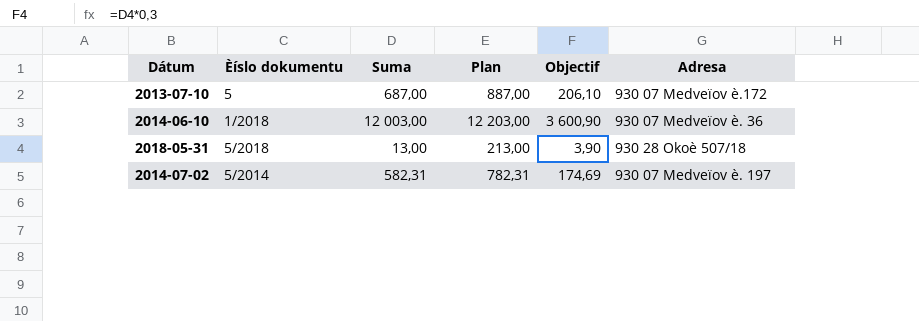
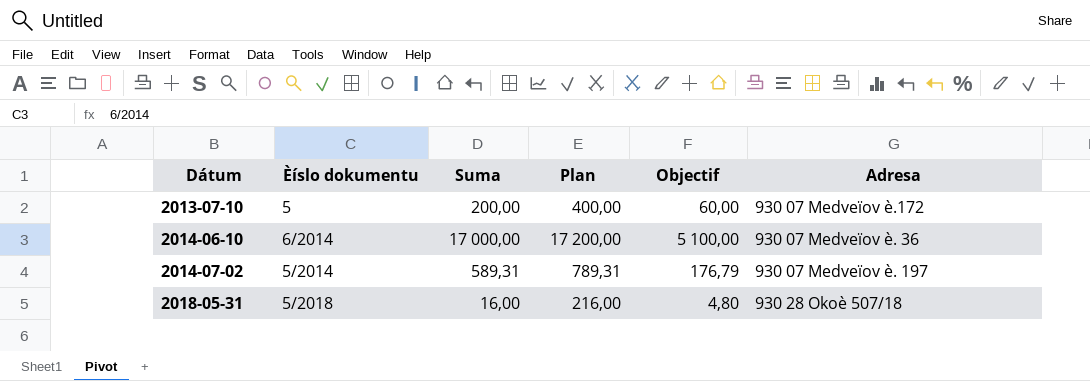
row order: none -> Dátum ascending
2013-07-10 | Suma: 687,00 -> 200,00
2013-07-10 | Plan: 887,00 -> 400,00
2013-07-10 | Objectif: 206,10 -> 60,00
2014-06-10 | Èíslo dokumentu: 1/2018 -> 6/2014
2014-06-10 | Suma: 12 003,00 -> 17 000,00
2014-06-10 | Plan: 12 203,00 -> 17 200,00
2014-06-10 | Objectif: 3 600,90 -> 5 100,00
2014-07-02 | Suma: 582,31 -> 589,31
2014-07-02 | Plan: 782,31 -> 789,31
2014-07-02 | Objectif: 174,69 -> 176,79
2018-05-31 | Suma: 13,00 -> 16,00
2018-05-31 | Plan: 213,00 -> 216,00
2018-05-31 | Objectif: 3,90 -> 4,80

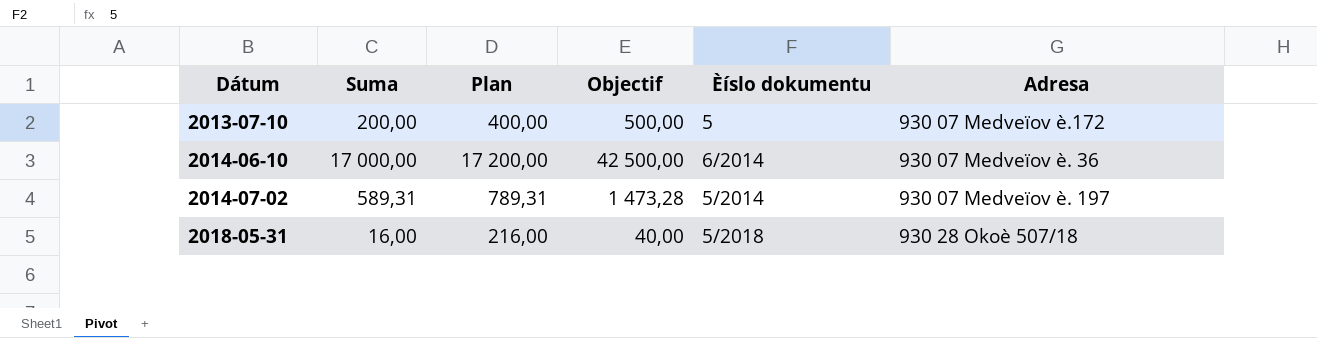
column Objectif | formula: [Suma] * 0,3 -> [Suma] * 2,5
column Èíslo dokumentu | position: 2 -> 5

